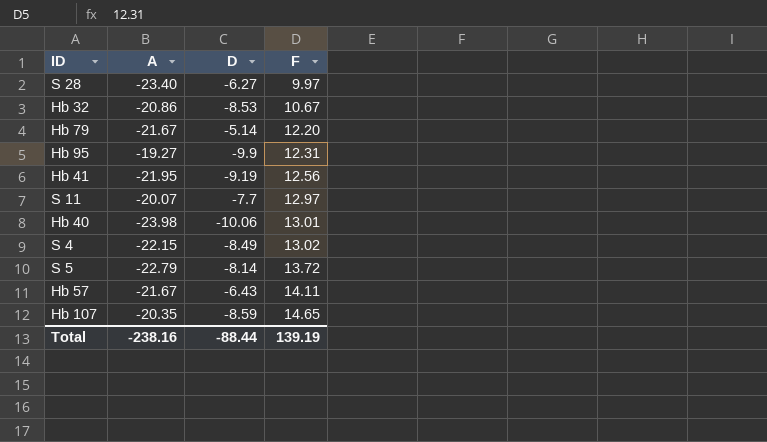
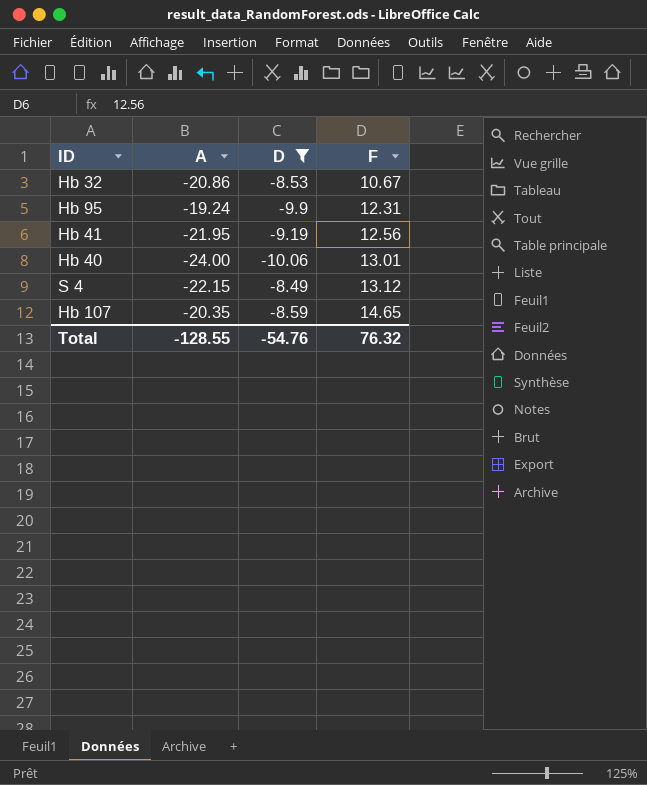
filter: none -> D <= -8.49
Hb 95 | A: -19.27 -> -19.24
Hb 40 | A: -23.98 -> -24.00
S 4 | F: 13.02 -> 13.12
Total | A: -238.16 -> -128.55
Total | D: -88.44 -> -54.76
Total | F: 139.19 -> 76.32

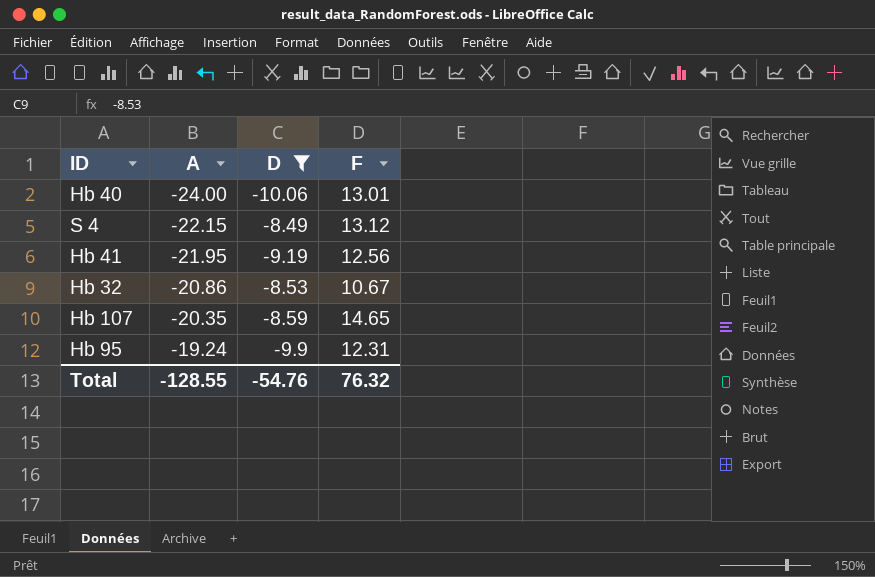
row order: F ascending -> A ascending

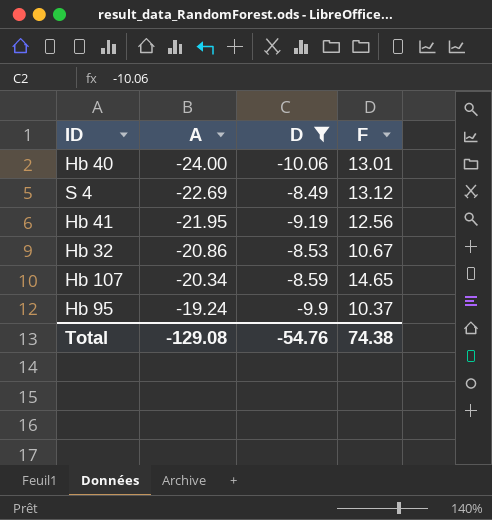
S 4 | A: -22.15 -> -22.69
Hb 107 | A: -20.35 -> -20.34
Hb 95 | F: 12.31 -> 10.37
Total | A: -128.55 -> -129.08
Total | F: 76.32 -> 74.38

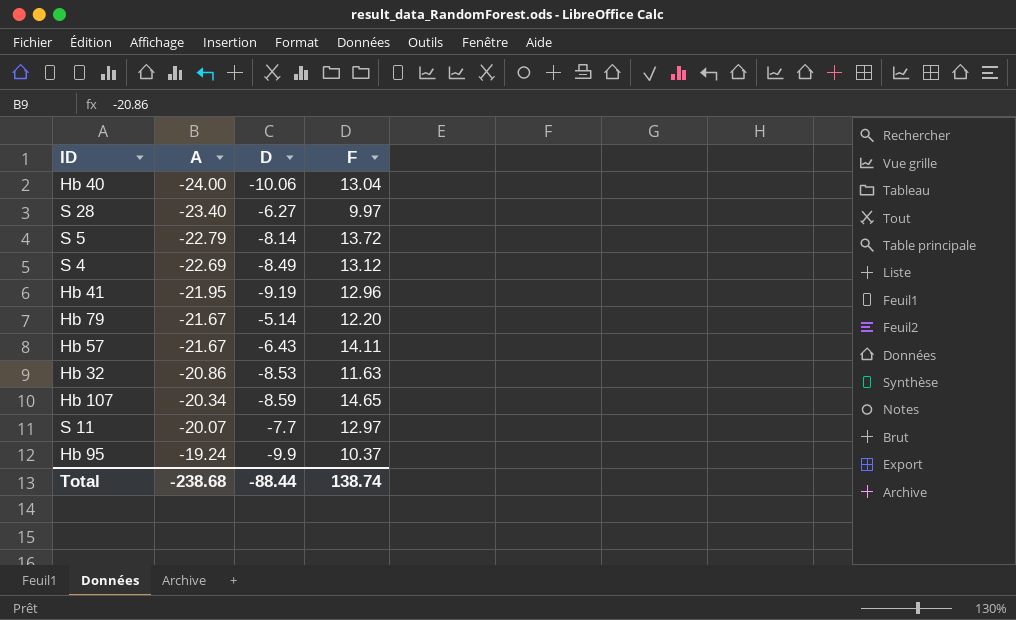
filter: D <= -8.49 -> none
Hb 40 | F: 13.01 -> 13.04
Hb 41 | F: 12.56 -> 12.96
Hb 32 | F: 10.67 -> 11.63
Total | A: -129.08 -> -238.68
Total | D: -54.76 -> -88.44
Total | F: 74.38 -> 138.74

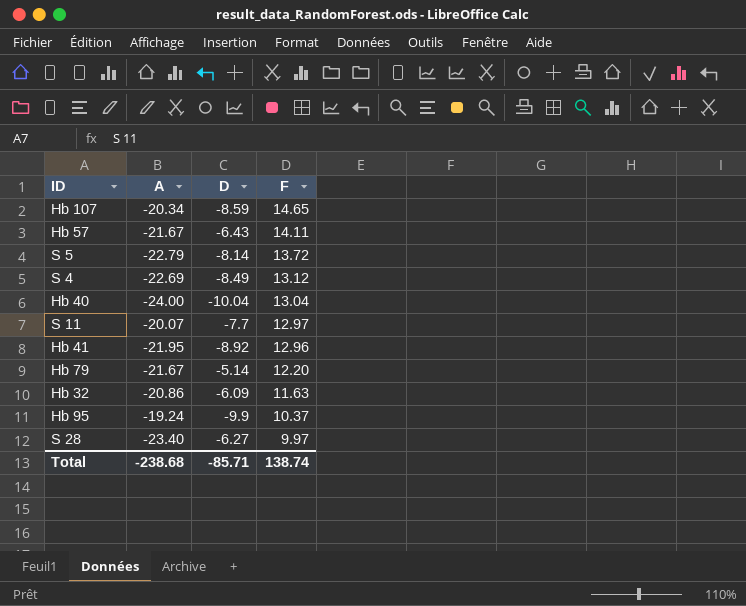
row order: A ascending -> F descending
Hb 40 | D: -10.06 -> -10.04
Hb 41 | D: -9.19 -> -8.92
Hb 32 | D: -8.53 -> -6.09
Total | D: -88.44 -> -85.71

